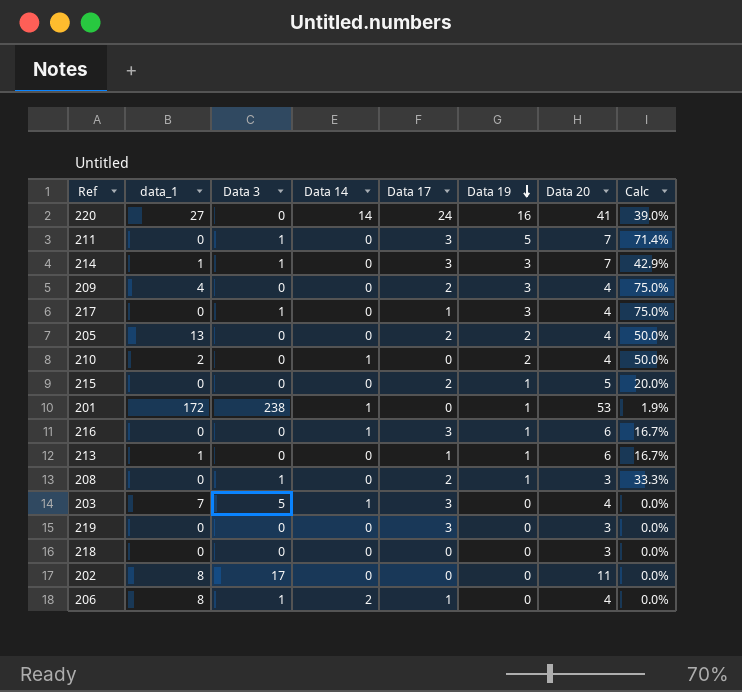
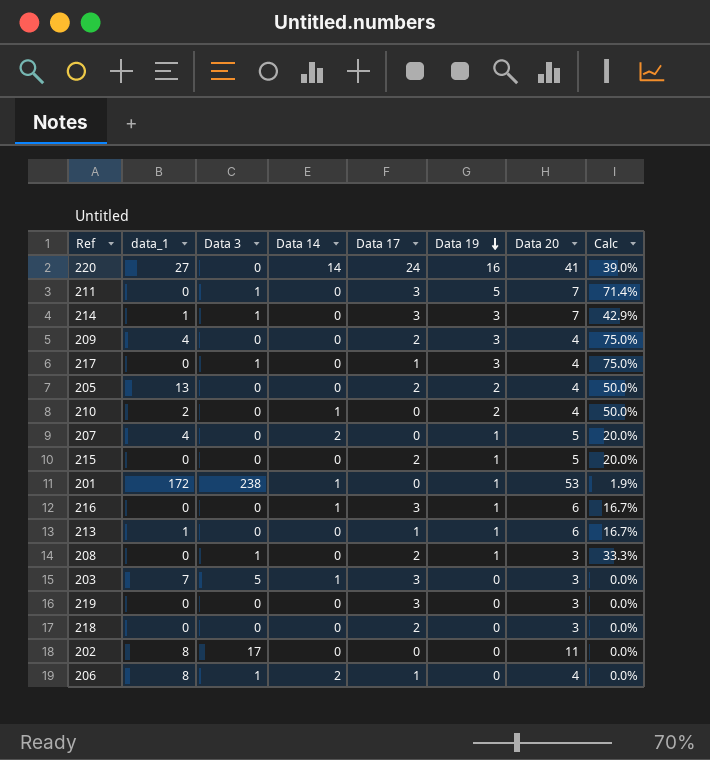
row 207: none -> 4 | 0 | 2 | 0 | 1 | 5 | 20.0%
203 | Data 20: 4 -> 3
218 | Data 17: 0 -> 2

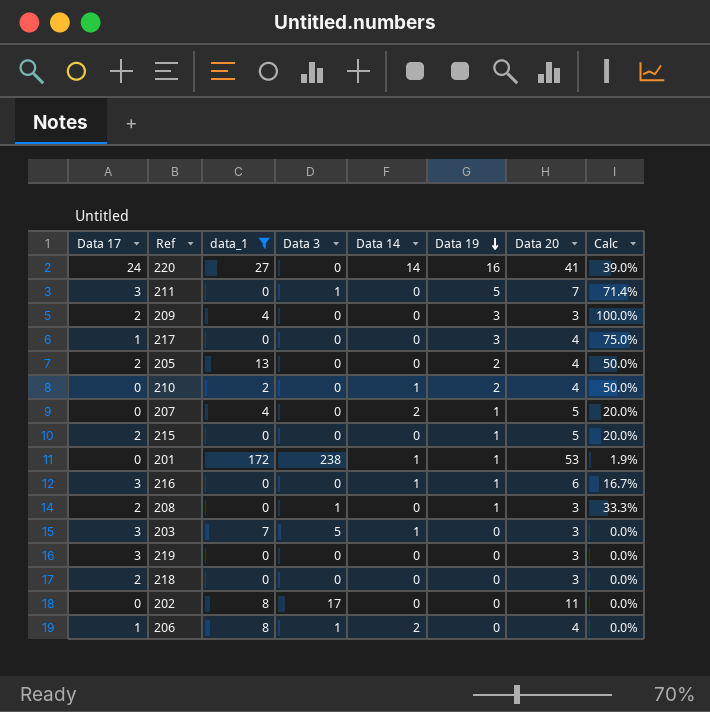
filter: none -> data_1 != 1
column Data 17 | position: 5 -> 1
209 | Data 20: 4 -> 3
209 | Calc: 75.0% -> 100.0%
217 | Data 3: 1 -> 0

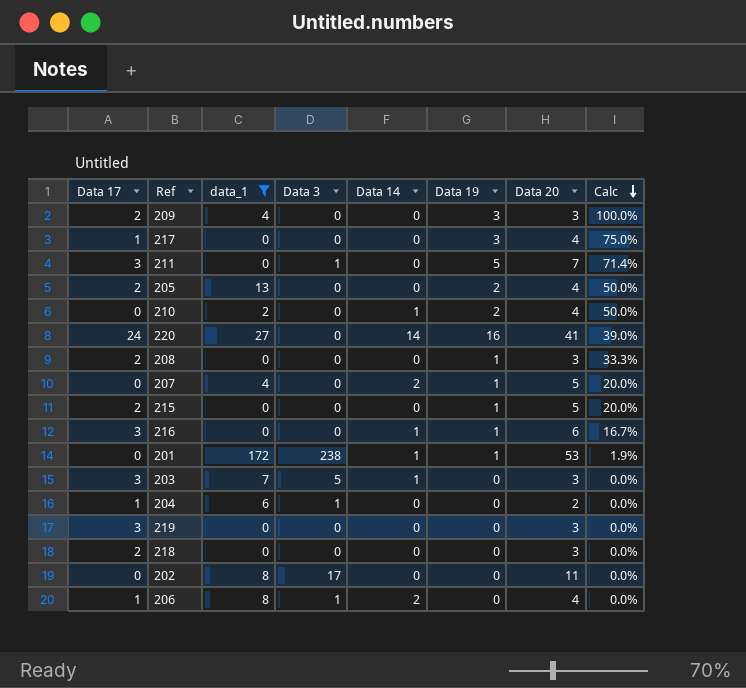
row order: Data 19 descending -> Calc descending
208 | Data 3: 1 -> 0
row 204: none -> 1 | 6 | 1 | 0 | 0 | 2 | 0.0%

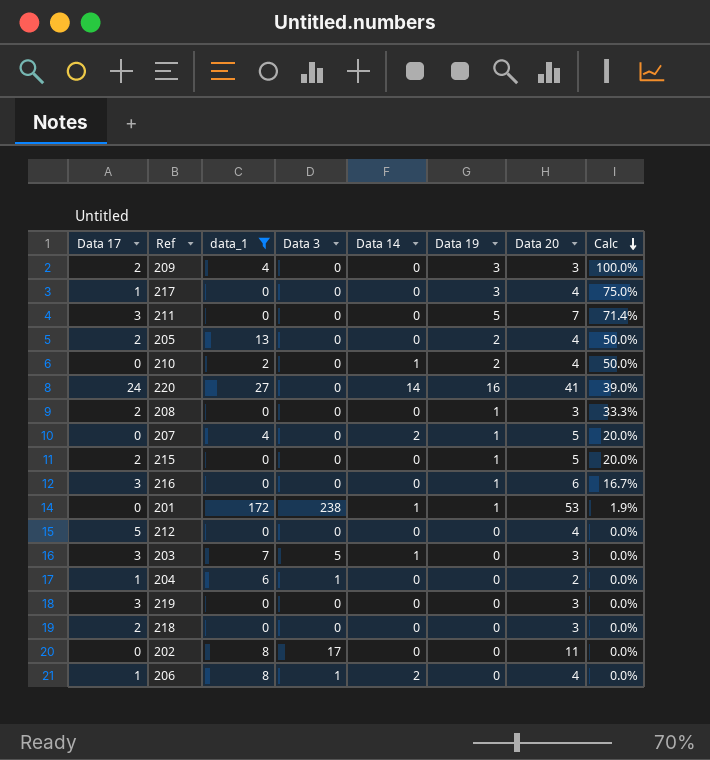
211 | Data 3: 1 -> 0
216 | Data 14: 1 -> 0
row 212: none -> 5 | 0 | 0 | 0 | 0 | 4 | 0.0%

